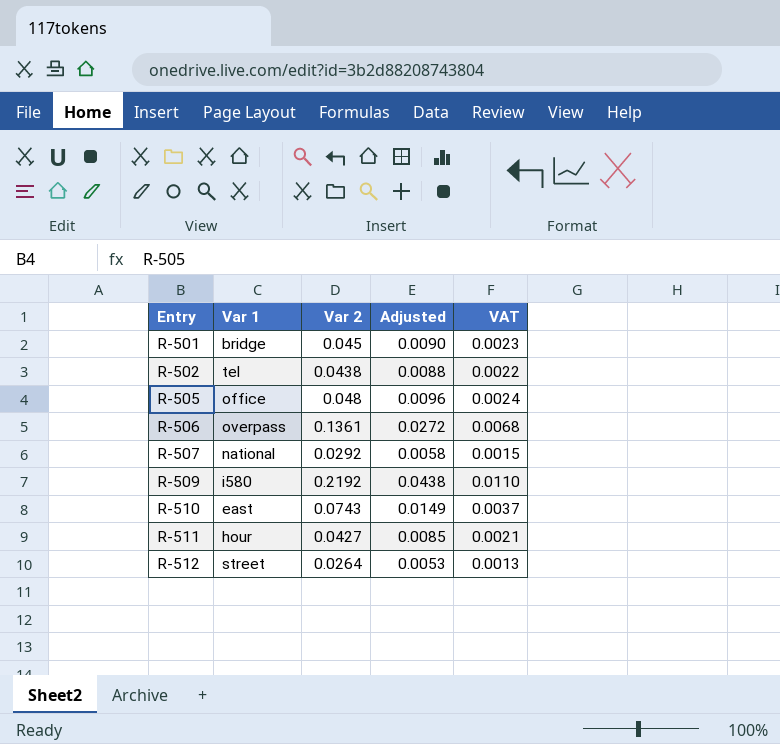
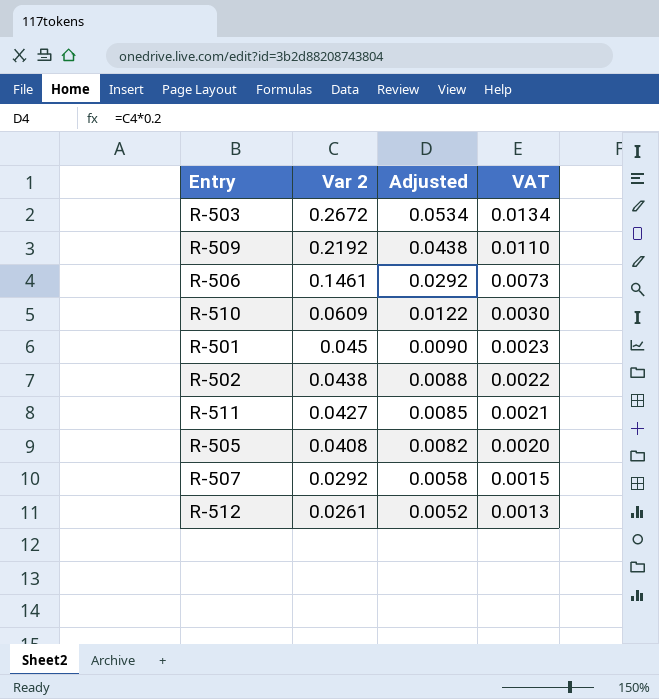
row order: Entry ascending -> Var 2 descending
column Var 1 | position: 2 -> none
row R-503: none -> 0.2672 | 0.0534 | 0.0134
R-506 | Var 2: 0.1361 -> 0.1461
R-506 | Adjusted: 0.0272 -> 0.0292
R-506 | VAT: 0.0068 -> 0.0073
R-510 | Var 2: 0.0743 -> 0.0609
R-510 | Adjusted: 0.0149 -> 0.0122
R-510 | VAT: 0.0037 -> 0.0030
R-505 | Var 2: 0.048 -> 0.0408
R-505 | Adjusted: 0.0096 -> 0.0082
R-505 | VAT: 0.0024 -> 0.0020
R-512 | Var 2: 0.0264 -> 0.0261
R-512 | Adjusted: 0.0053 -> 0.0052

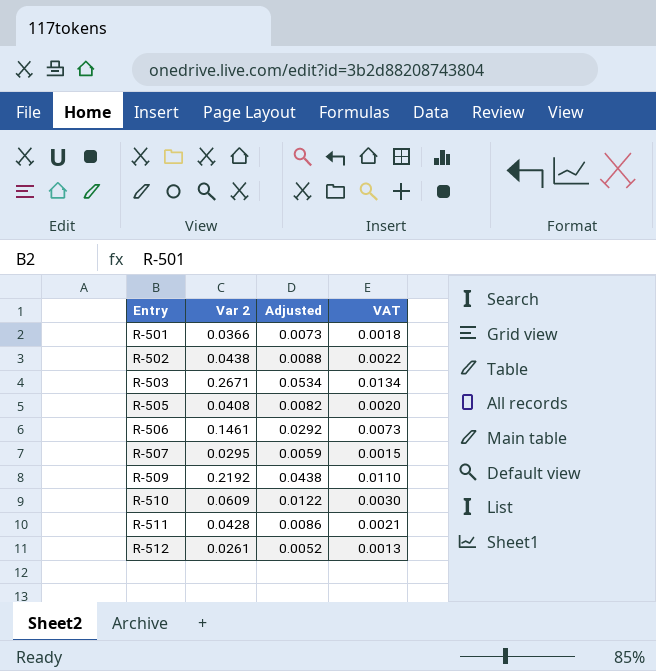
row order: Var 2 descending -> Entry ascending
R-501 | Var 2: 0.045 -> 0.0366
R-501 | Adjusted: 0.0090 -> 0.0073
R-501 | VAT: 0.0023 -> 0.0018
R-503 | Var 2: 0.2672 -> 0.2671
R-507 | Var 2: 0.0292 -> 0.0295
R-507 | Adjusted: 0.0058 -> 0.0059
R-511 | Var 2: 0.0427 -> 0.0428
R-511 | Adjusted: 0.0085 -> 0.0086

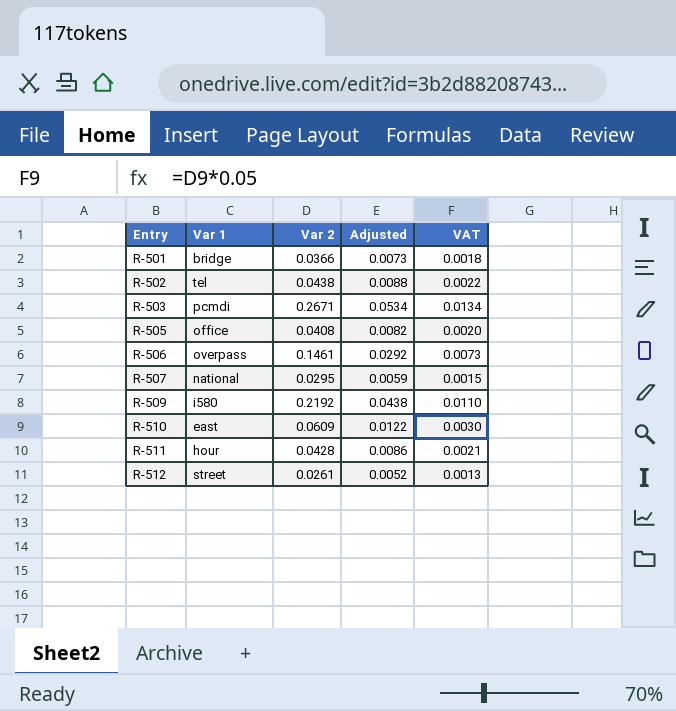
column Var 1 | position: none -> 2

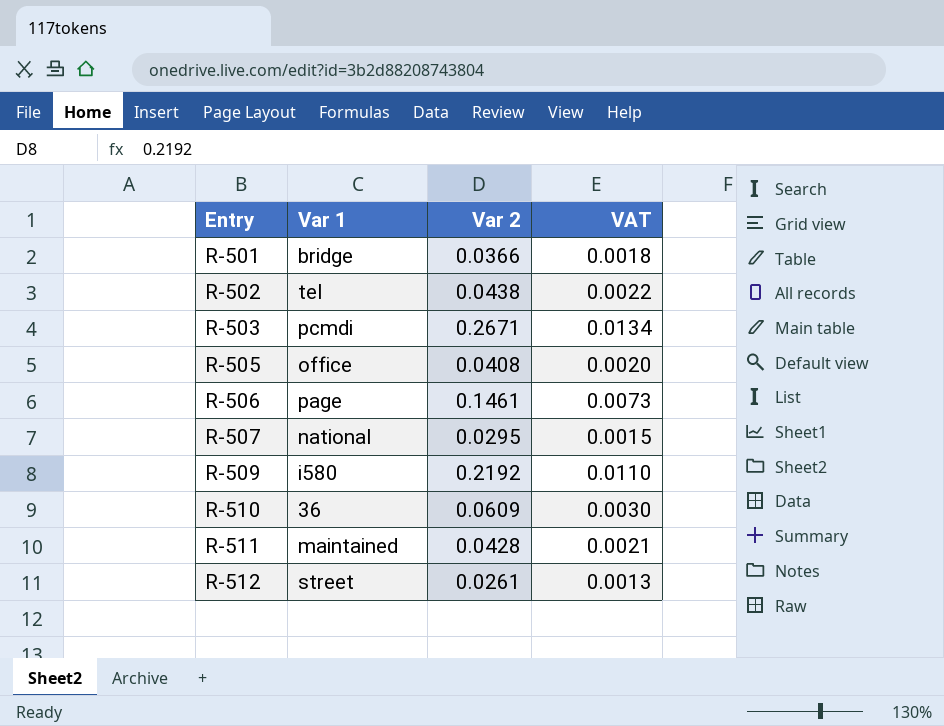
column Adjusted | formula: [Var 2] * 0.2 -> none
R-506 | Var 1: overpass -> page
R-510 | Var 1: east -> 36
R-511 | Var 1: hour -> maintained

